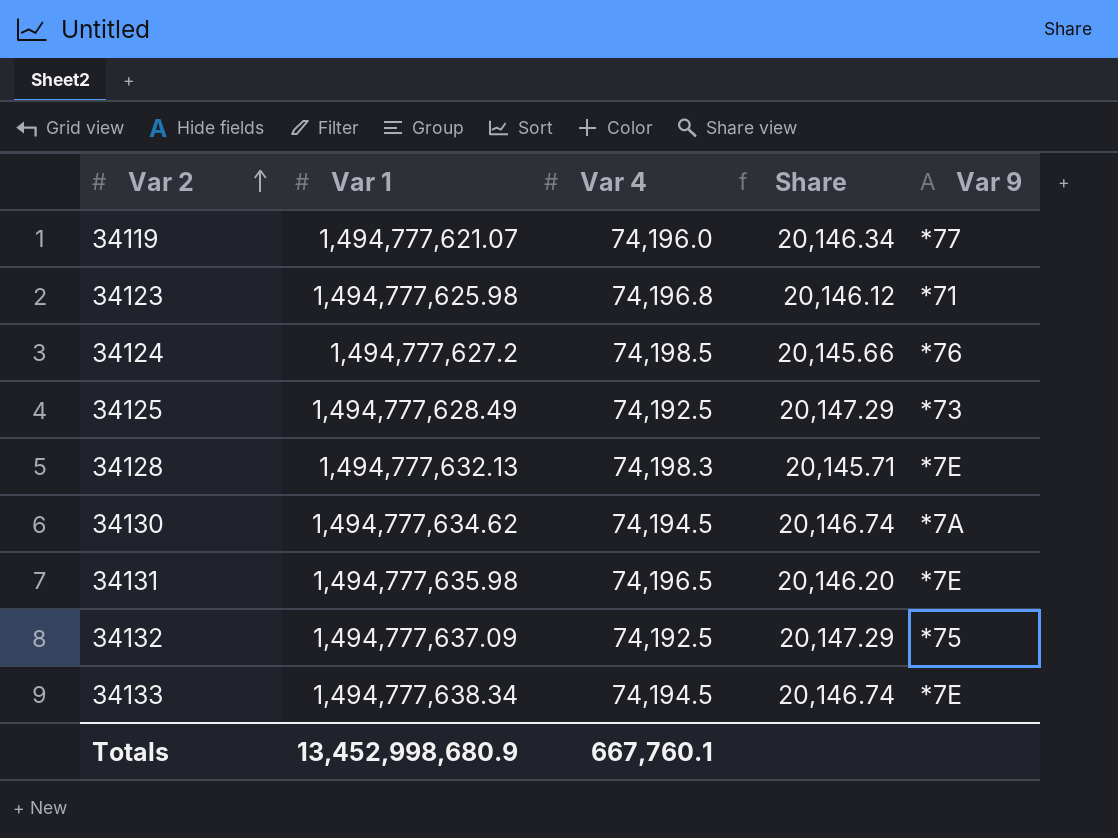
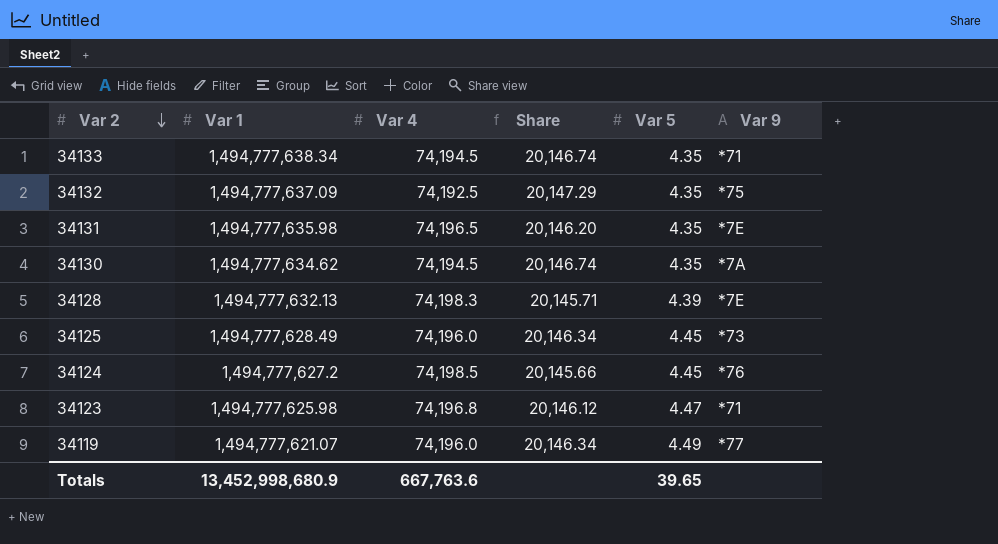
row order: Var 2 ascending -> Var 2 descending
column Var 5 | position: none -> 5
34133 | Var 9: *7E -> *71
34125 | Var 4: 74,192.5 -> 74,196.0
34125 | Share: 20,147.29 -> 20,146.34
Totals | Var 4: 667,760.1 -> 667,763.6

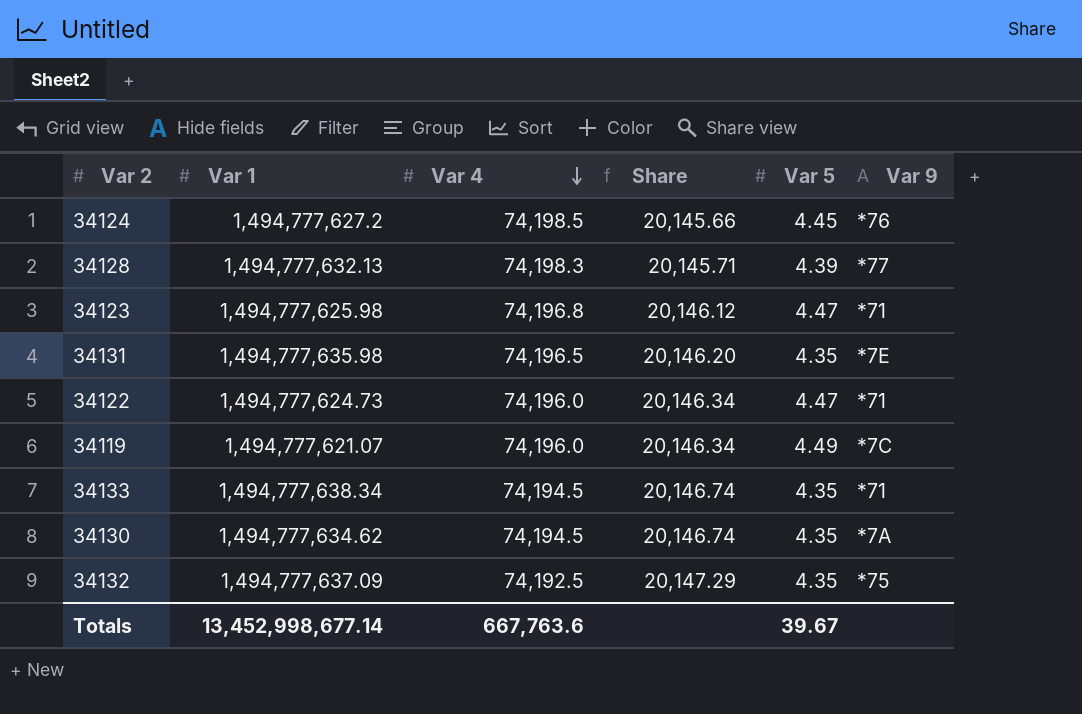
row order: Var 2 descending -> Var 4 descending
row 34125: 1,494,777,628.49 | 74,196.0 | 20,146.34 | 4.45 | *73 -> none
34128 | Var 9: *7E -> *77
row 34122: none -> 1,494,777,624.73 | 74,196.0 | 20,146.34 | 4.47 | *71
34119 | Var 9: *77 -> *7C
Totals | Var 1: 13,452,998,680.9 -> 13,452,998,677.14
Totals | Var 5: 39.65 -> 39.67

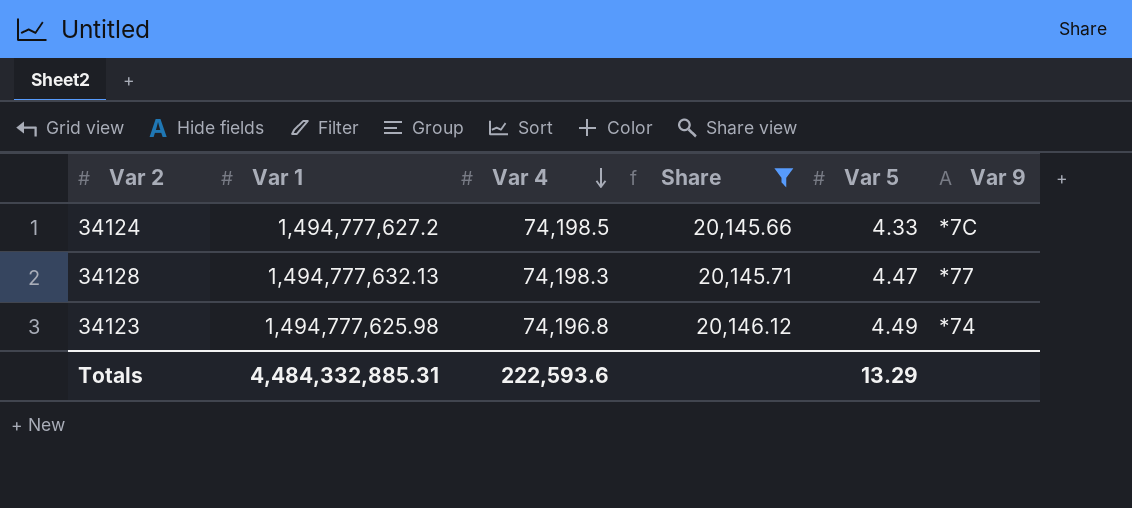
filter: none -> Share <= 20,146.12
34124 | Var 5: 4.45 -> 4.33
34124 | Var 9: *76 -> *7C
34128 | Var 5: 4.39 -> 4.47
34123 | Var 5: 4.47 -> 4.49
34123 | Var 9: *71 -> *74
Totals | Var 1: 13,452,998,677.14 -> 4,484,332,885.31
Totals | Var 4: 667,763.6 -> 222,593.6
Totals | Var 5: 39.67 -> 13.29

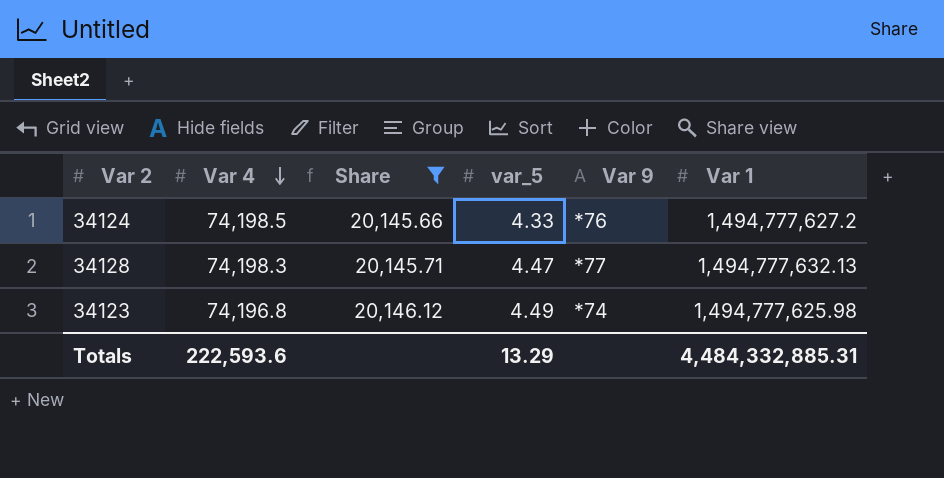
column name: Var 5 -> var_5
column Var 1 | position: 2 -> 6
34124 | Var 9: *7C -> *76

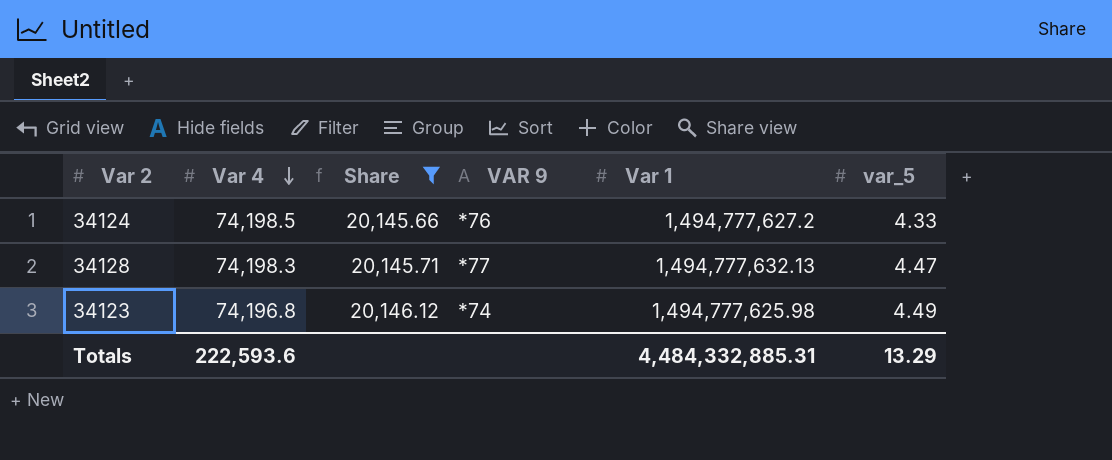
column name: Var 9 -> VAR 9
column var_5 | position: 4 -> 6

